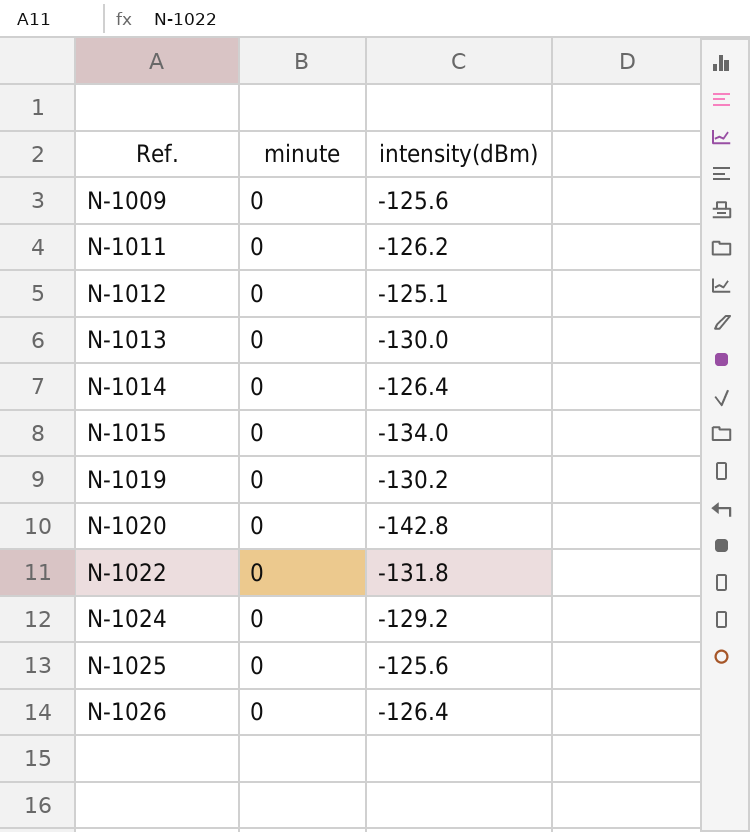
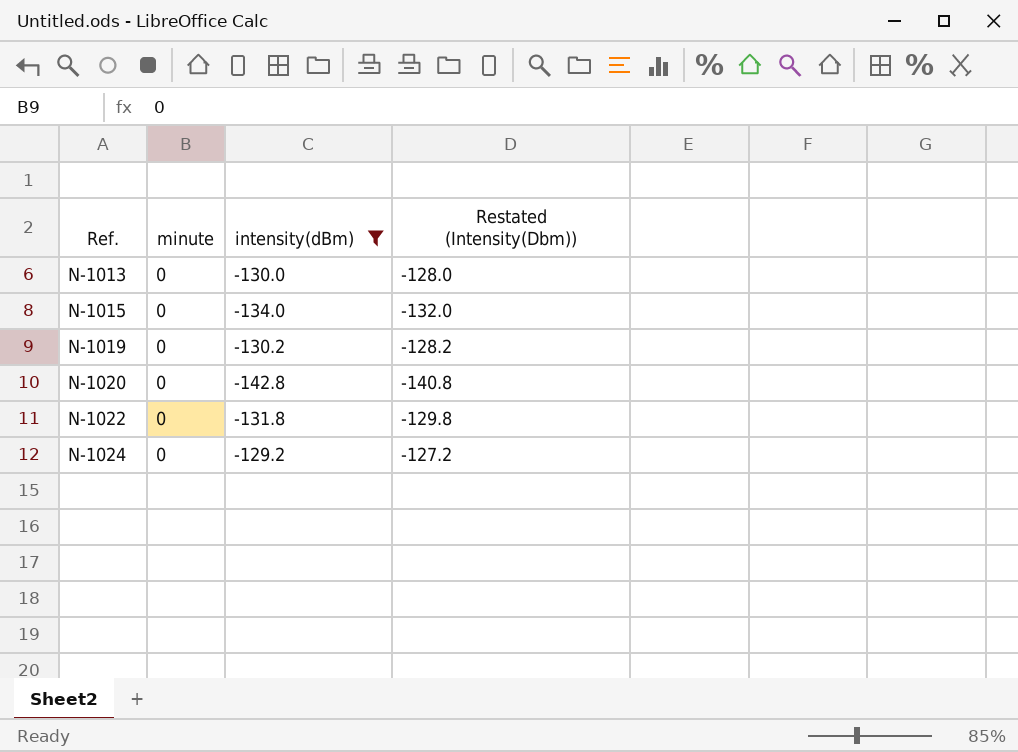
filter: none -> intensity(dBm) <= -129.2
column Restated (Intensity(Dbm)) | formula: none -> [intensity(dBm)] + 2

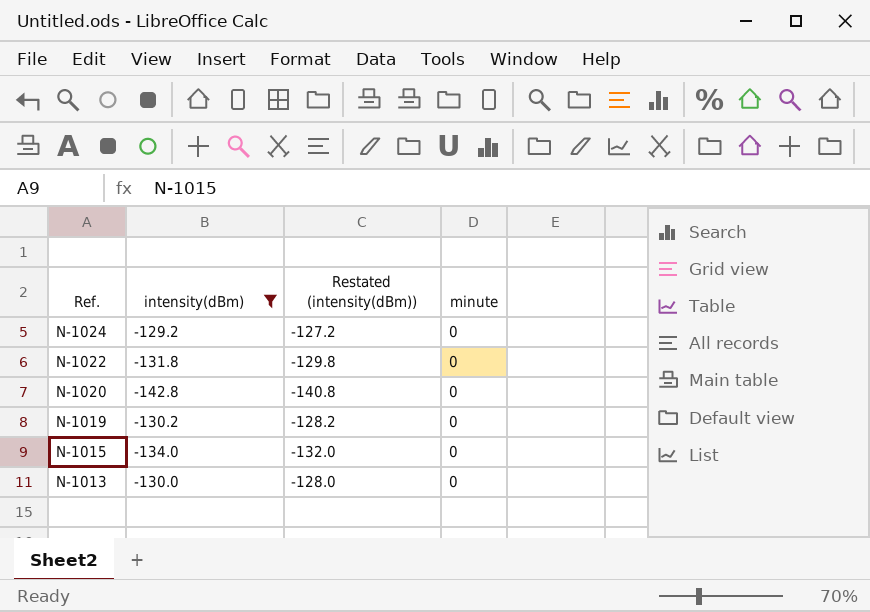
row order: Ref. ascending -> Ref. descending
column name: Restated (Intensity(Dbm)) -> Restated (intensity(dBm))
column minute | position: 2 -> 4

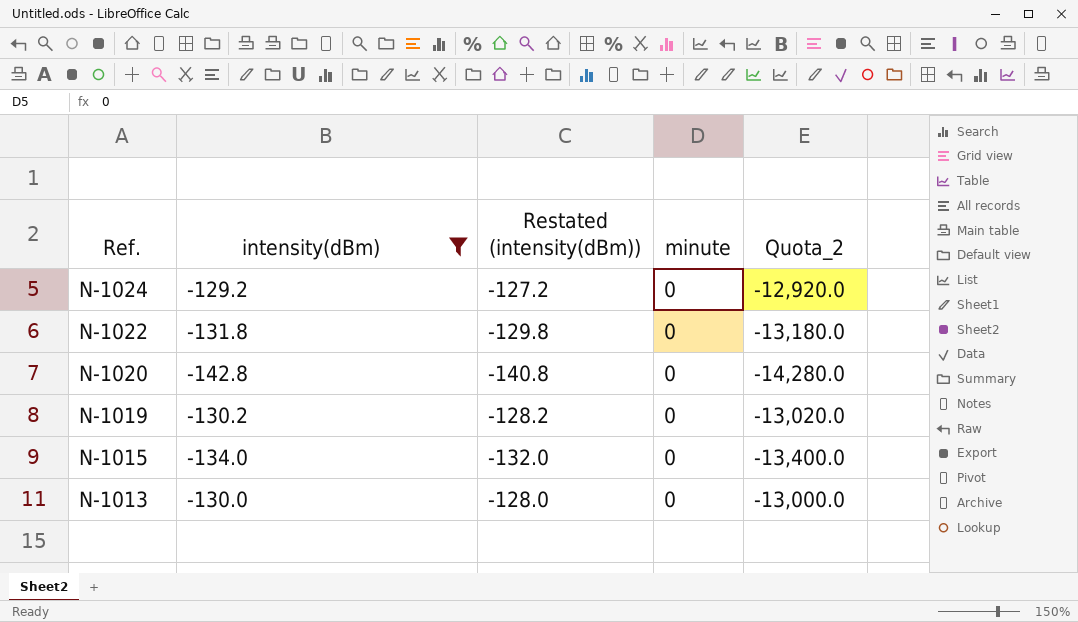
column Quota_2 | formula: none -> [intensity(dBm)] * 100

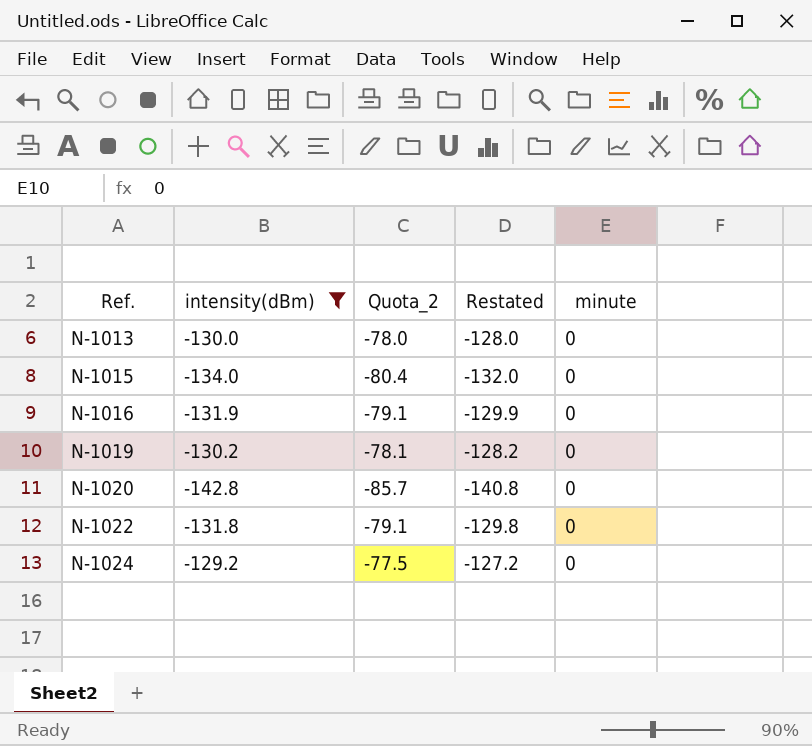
row order: Ref. descending -> Ref. ascending
column Quota_2 | formula: [intensity(dBm)] * 100 -> [intensity(dBm)] * 0.6
column Quota_2 | position: 5 -> 3
column name: Restated (intensity(dBm)) -> Restated
row N-1016: none -> -131.9 | -79.1 | -129.9 | 0

